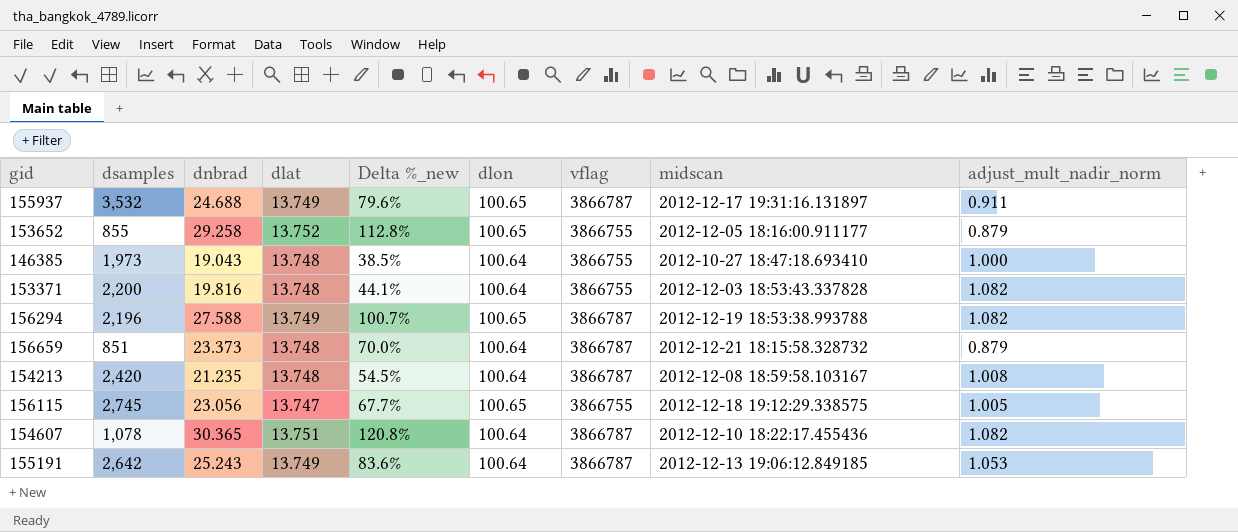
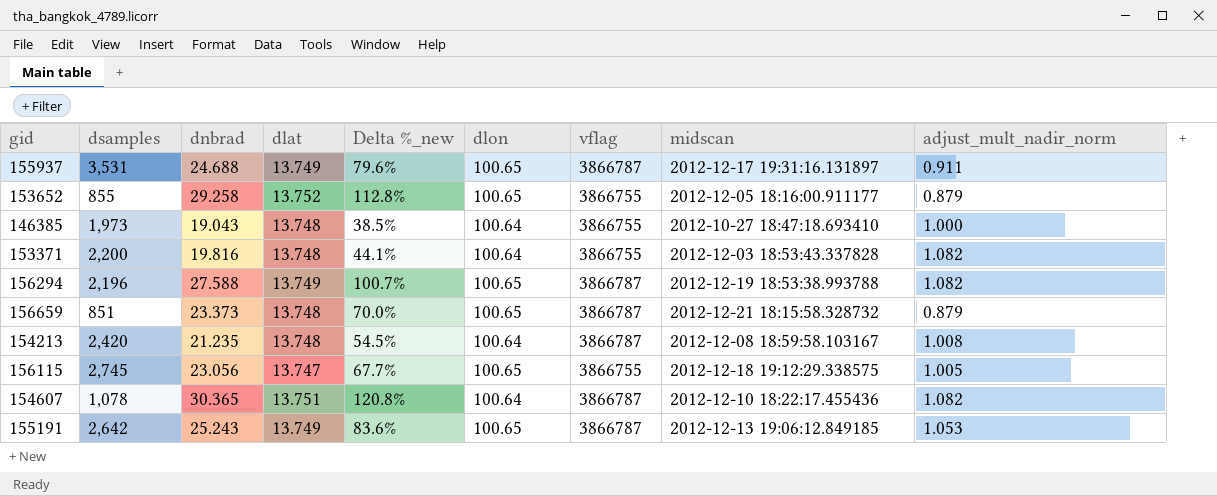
155937 | dsamples: 3,532 -> 3,531
156659 | dlon: 100.64 -> 100.65
155191 | dlon: 100.64 -> 100.65

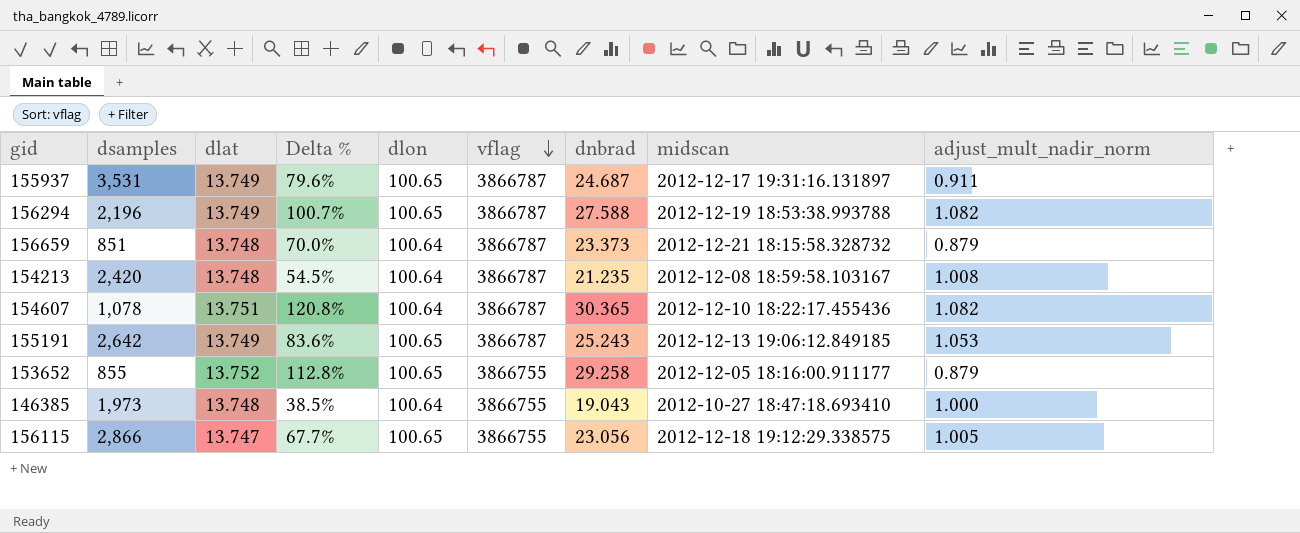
row order: none -> vflag descending
column name: Delta %_new -> Delta %
column dnbrad | position: 3 -> 7
row 153371: 2,200 | 19.816 | 13.748 | 44.1% | 100.64 | 3866755 | 2012-12-03 18:53:43.337828 | 1.082 -> none
155937 | dnbrad: 24.688 -> 24.687
156659 | dlon: 100.65 -> 100.64
156115 | dsamples: 2,745 -> 2,866

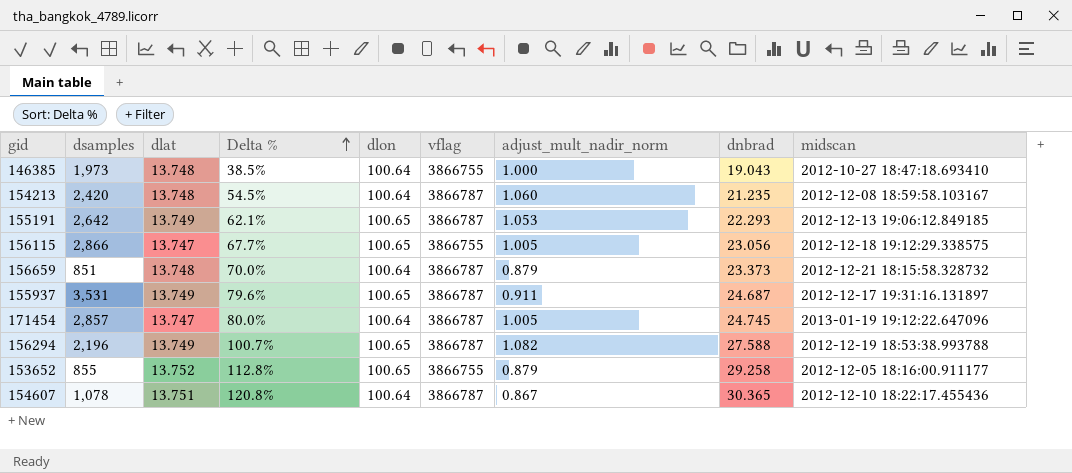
row order: vflag descending -> Delta % ascending
column adjust_mult_nadir_norm | position: 9 -> 7
154213 | adjust_mult_nadir_norm: 1.008 -> 1.060
155191 | Delta %: 83.6% -> 62.1%
155191 | dnbrad: 25.243 -> 22.293
row 171454: none -> 2,857 | 13.747 | 80.0% | 100.64 | 3866787 | 1.005 | 24.745 | 2013-01-19 19:12:22.647096
154607 | adjust_mult_nadir_norm: 1.082 -> 0.867

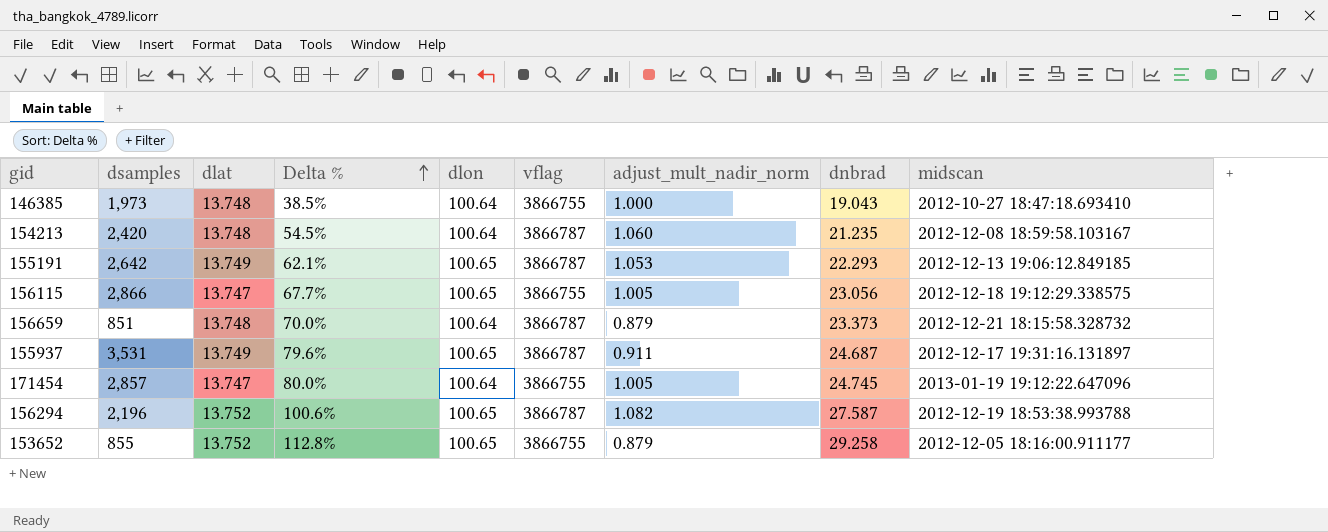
row 154607: 1,078 | 13.751 | 120.8% | 100.64 | 3866787 | 0.867 | 30.365 | 2012-12-10 18:22:17.455436 -> none
171454 | vflag: 3866787 -> 3866755
156294 | dlat: 13.749 -> 13.752
156294 | Delta %: 100.7% -> 100.6%
156294 | dnbrad: 27.588 -> 27.587

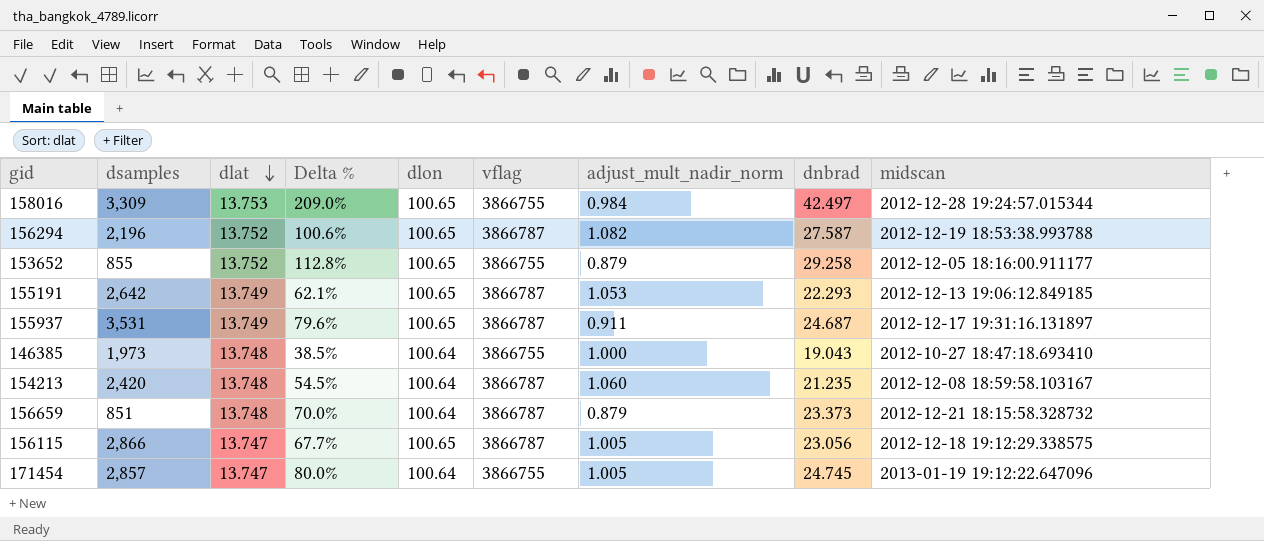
row order: Delta % ascending -> dlat descending
row 158016: none -> 3,309 | 13.753 | 209.0% | 100.65 | 3866755 | 0.984 | 42.497 | 2012-12-28 19:24:57.015344
156115 | vflag: 3866755 -> 3866787

